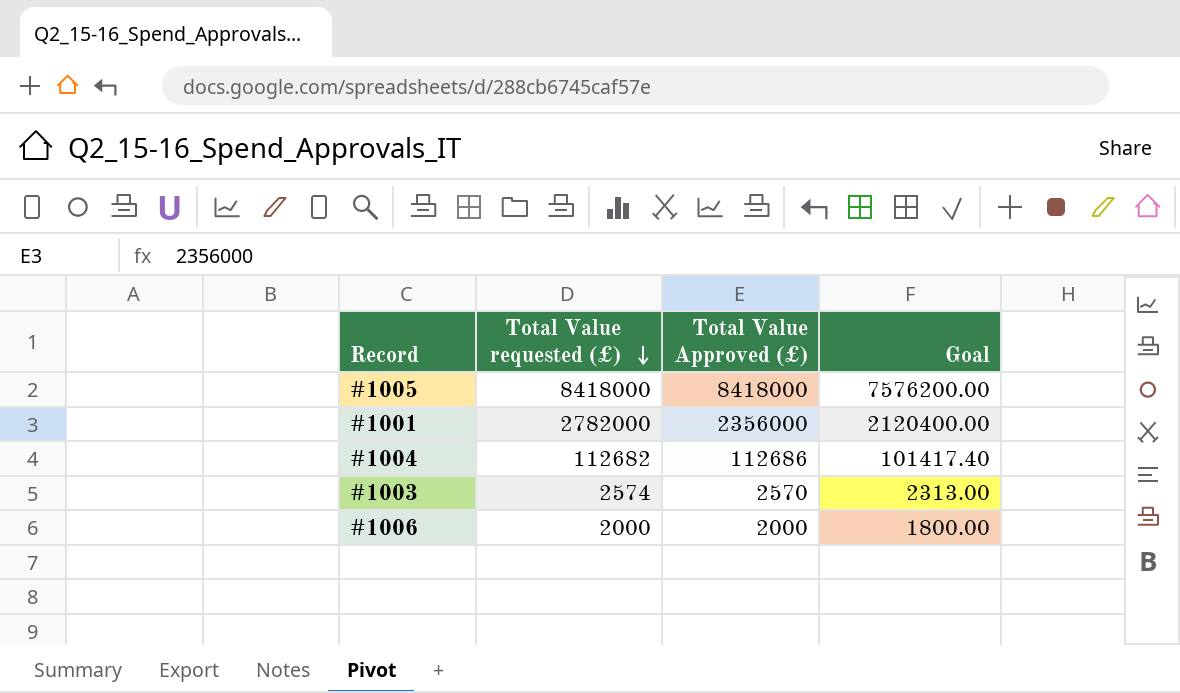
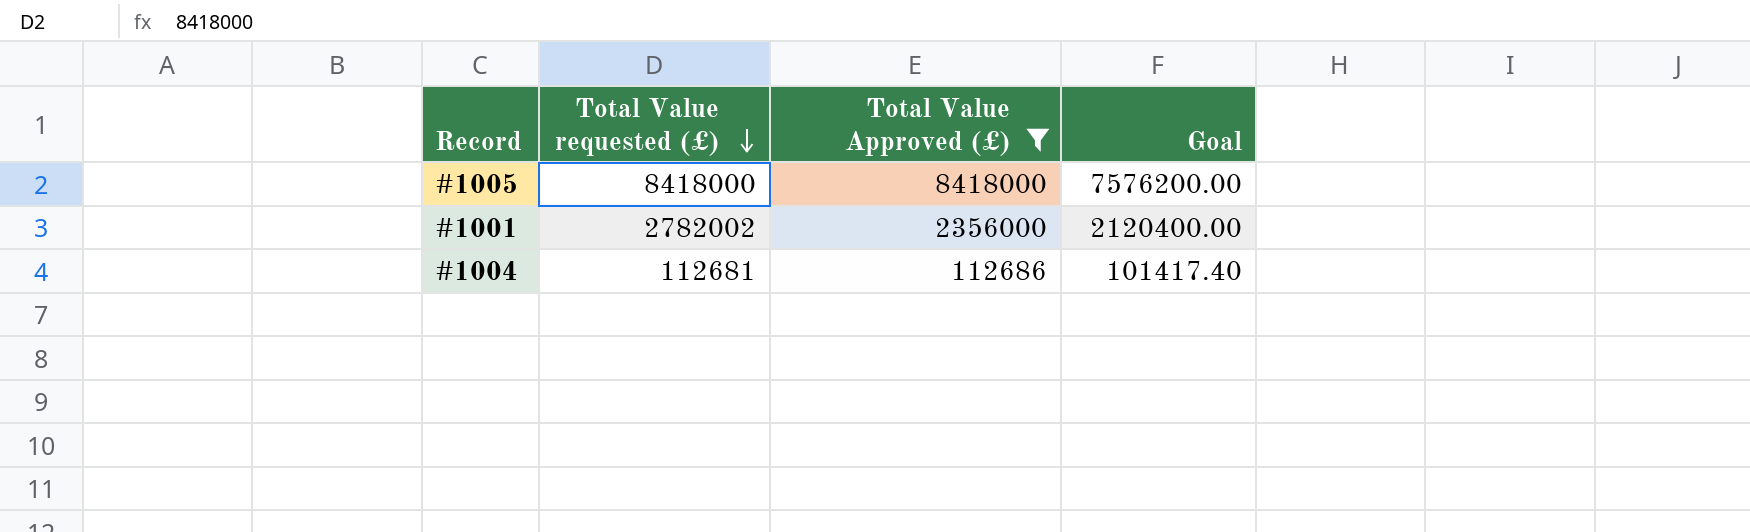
filter: none -> Total Value Approved (£) >= 112686
#1001 | Total Value requested (£): 2782000 -> 2782002
#1004 | Total Value requested (£): 112682 -> 112681

